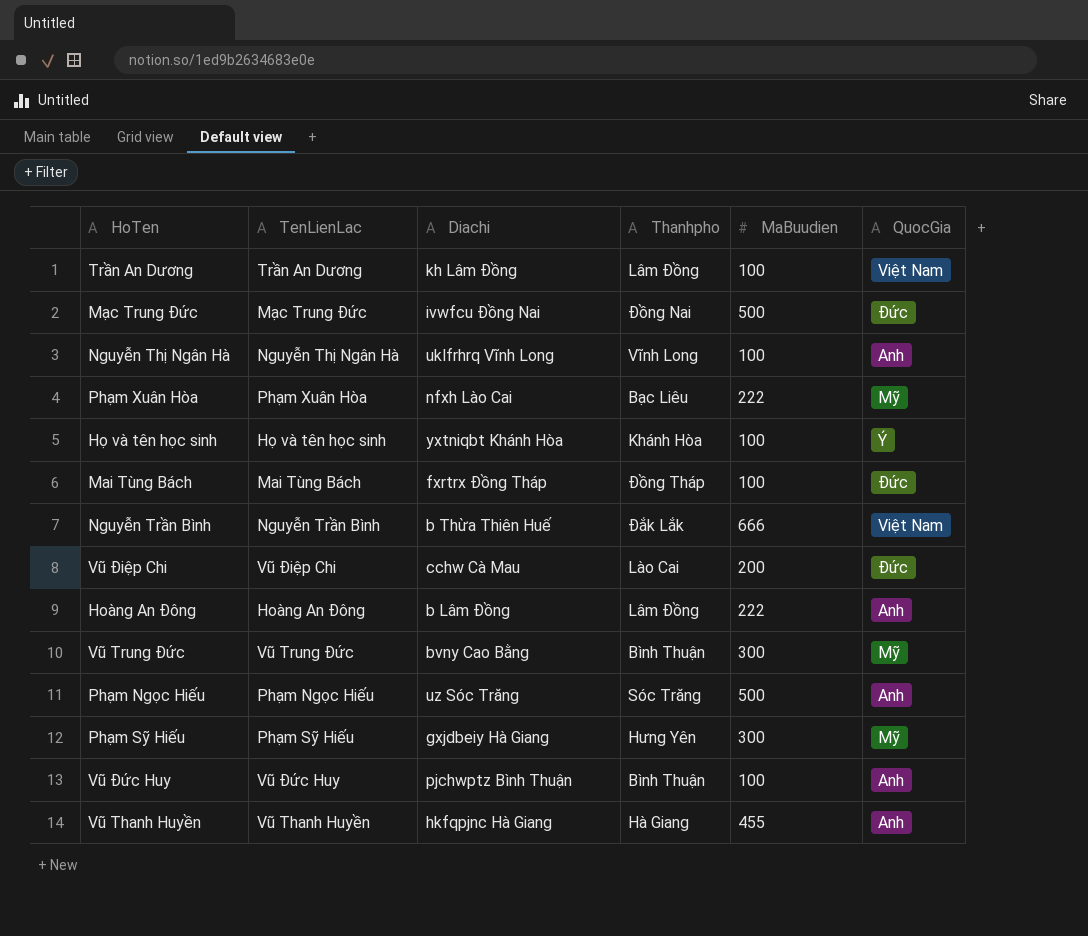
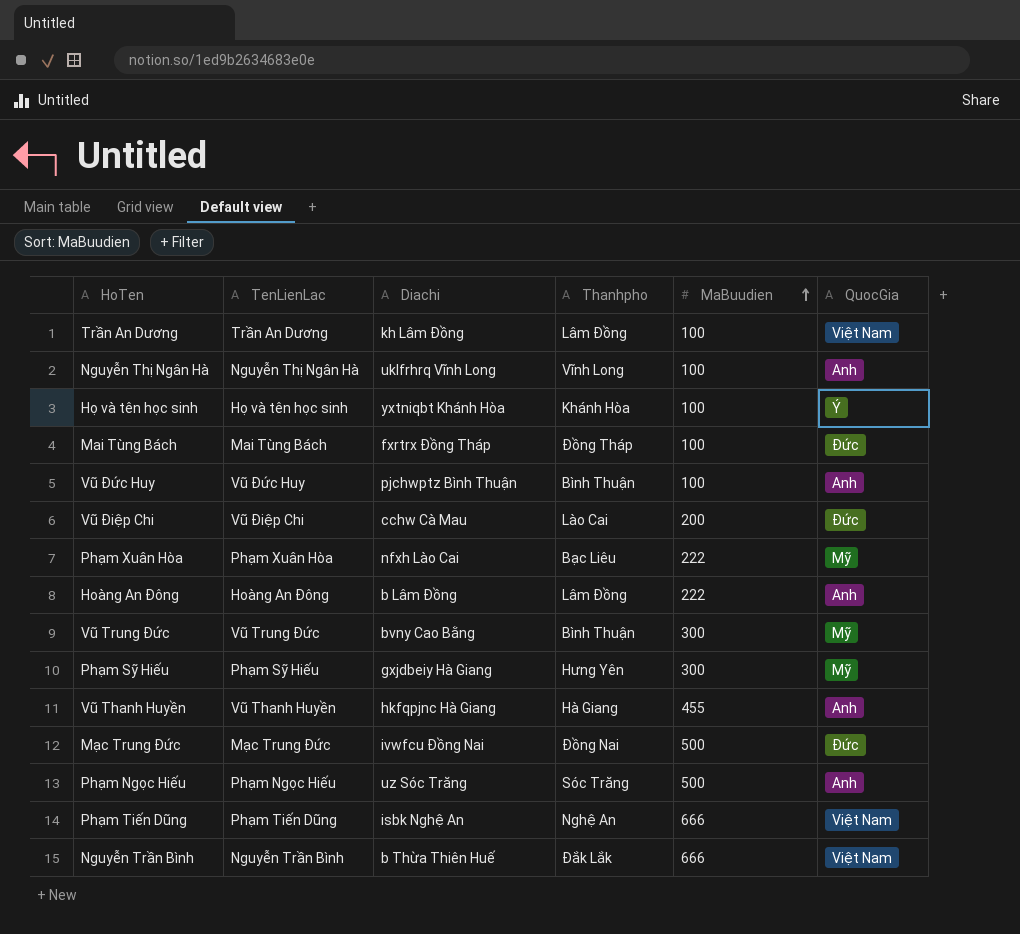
row order: none -> MaBuudien ascending
row Phạm Tiến Dũng: none -> Phạm Tiến Dũng | isbk Nghệ An | Nghệ An | 666 | Việt Nam

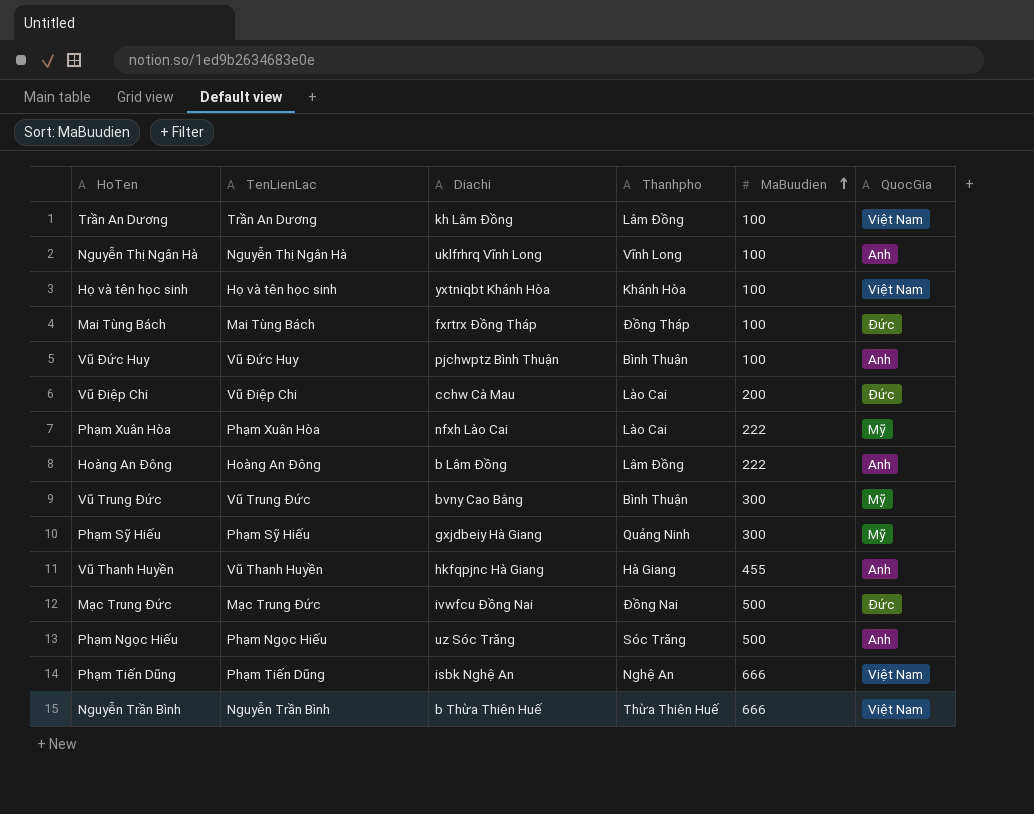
Họ và tên học sinh | QuocGia: Ý -> Việt Nam
Phạm Xuân Hòa | Thanhpho: Bạc Liêu -> Lào Cai
Phạm Sỹ Hiếu | Thanhpho: Hưng Yên -> Quảng Ninh
Nguyễn Trần Bình | Thanhpho: Đắk Lắk -> Thừa Thiên Huế

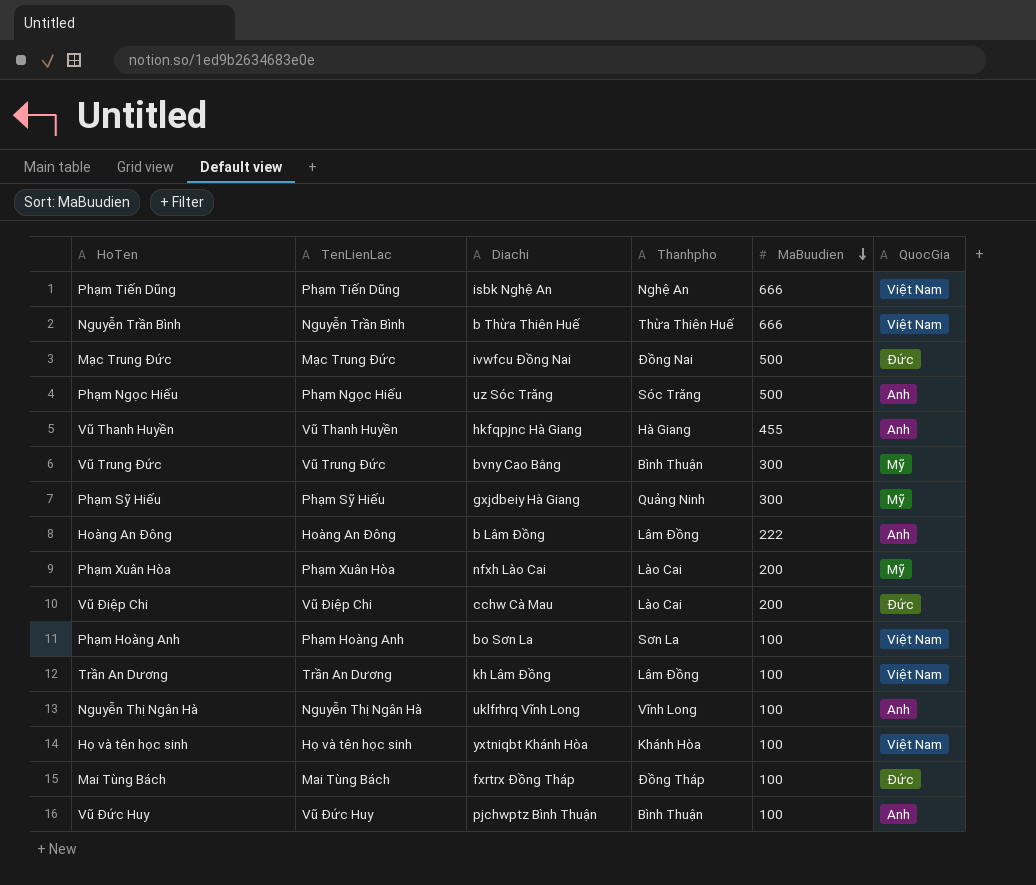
row order: MaBuudien ascending -> MaBuudien descending
Phạm Xuân Hòa | MaBuudien: 222 -> 200
row Phạm Hoàng Anh: none -> Phạm Hoàng Anh | bo Sơn La | Sơn La | 100 | Việt Nam

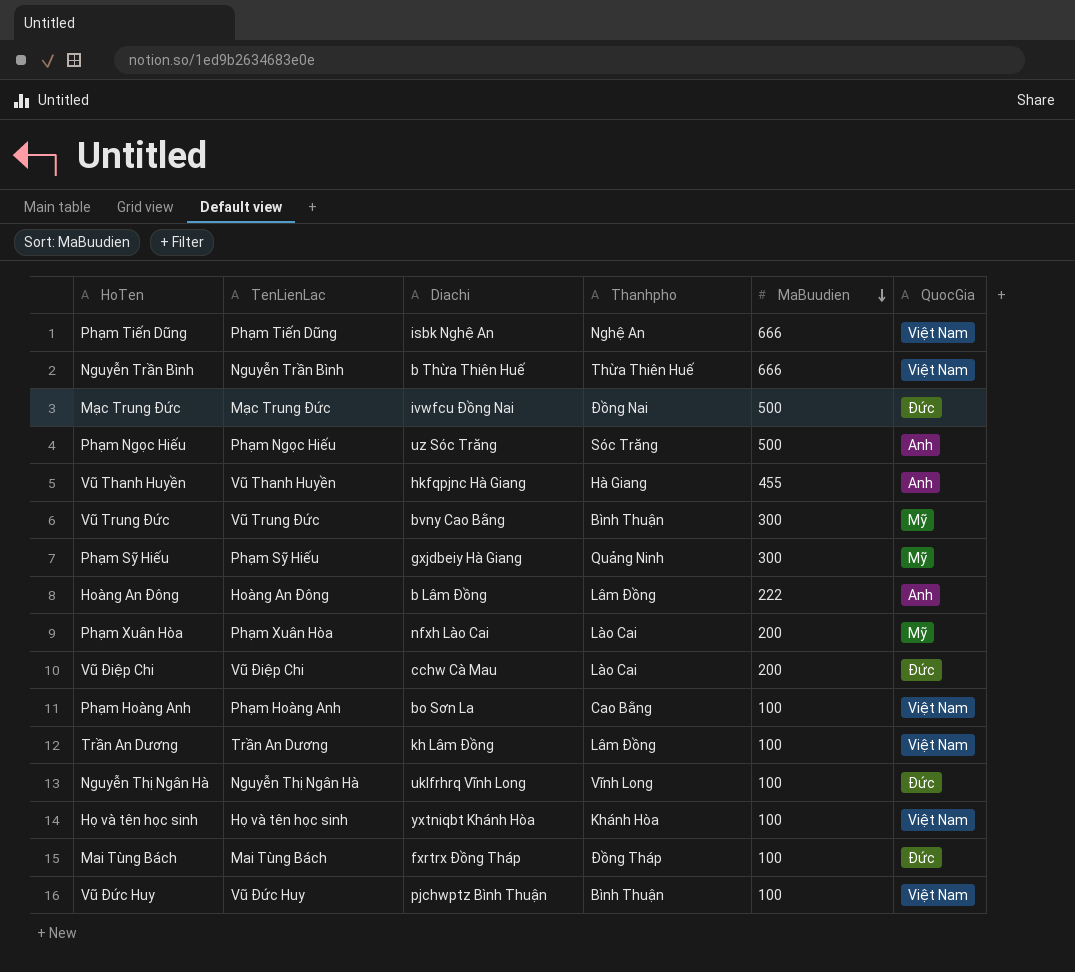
Phạm Hoàng Anh | Thanhpho: Sơn La -> Cao Bằng
Nguyễn Thị Ngân Hà | QuocGia: Anh -> Đức
Vũ Đức Huy | QuocGia: Anh -> Việt Nam

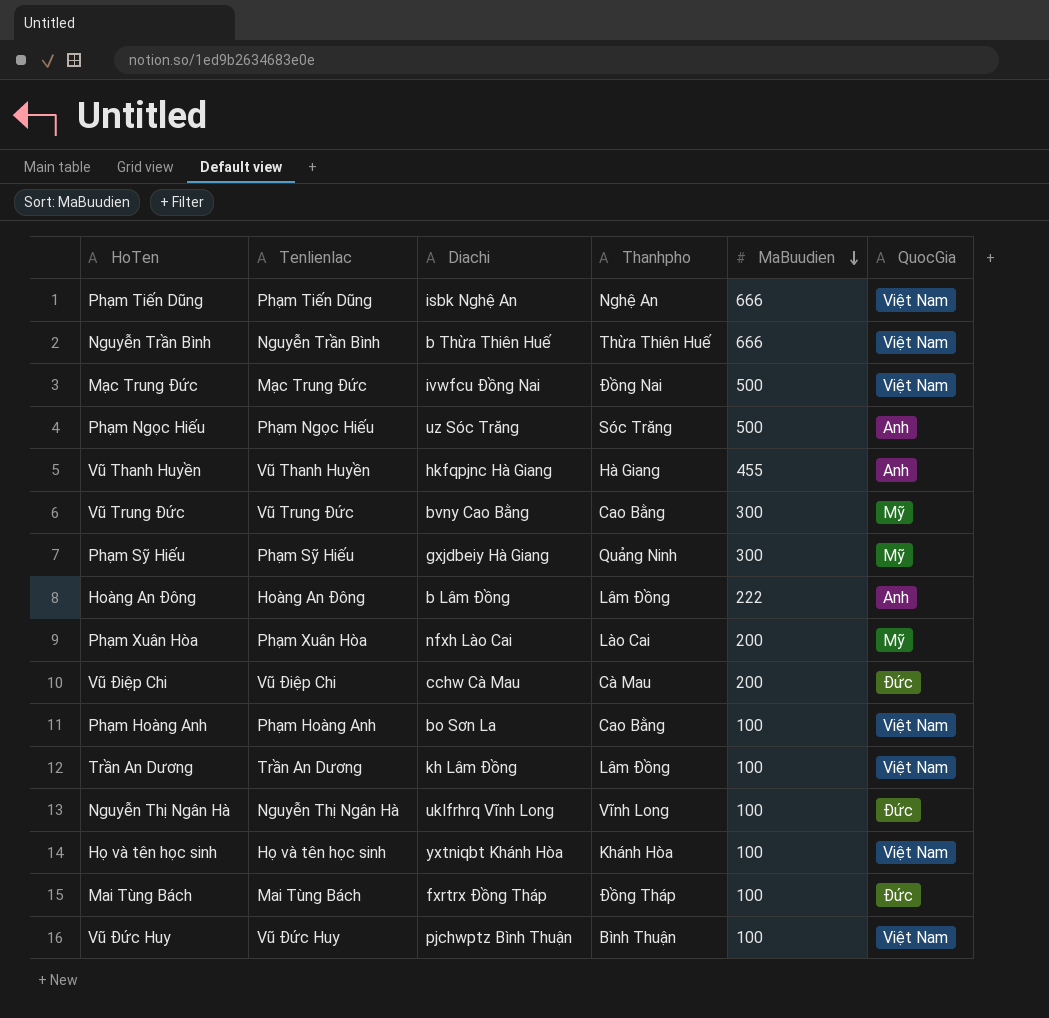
column name: TenLienLac -> Tenlienlac
Mạc Trung Đức | QuocGia: Đức -> Việt Nam
Vũ Trung Đức | Thanhpho: Bình Thuận -> Cao Bằng
Vũ Điệp Chi | Thanhpho: Lào Cai -> Cà Mau

